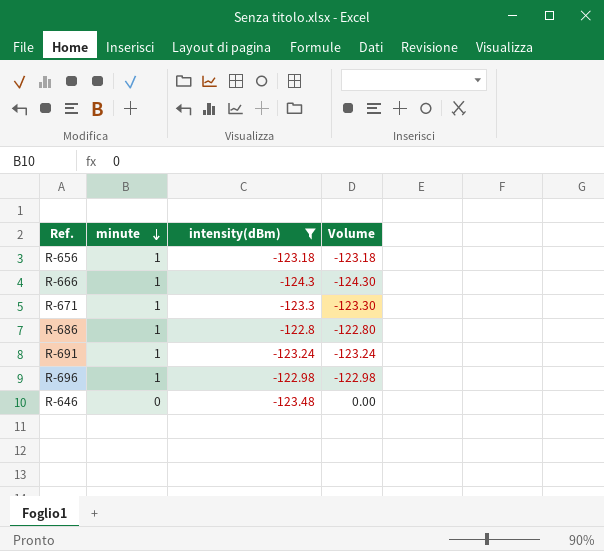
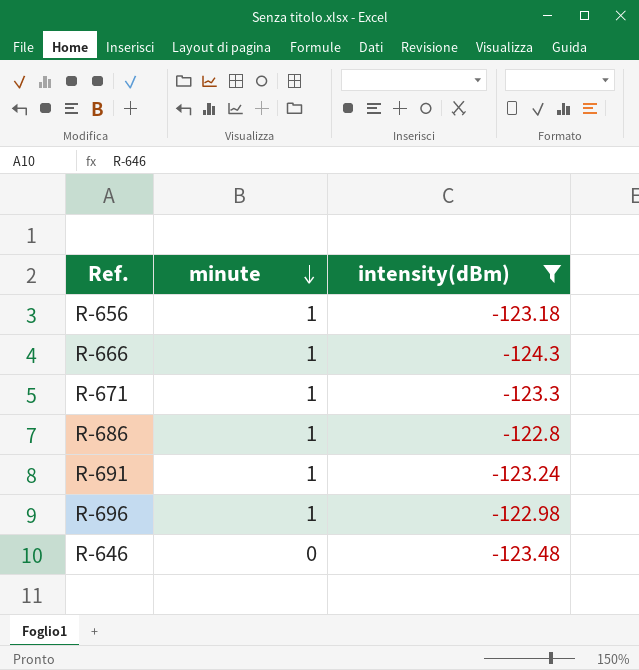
column Volume | formula: [minute] * [intensity(dBm)] -> none

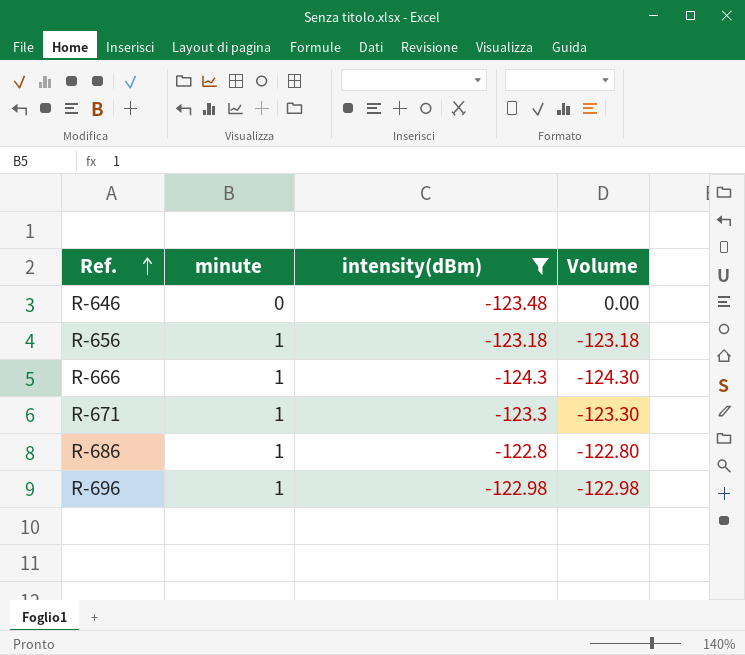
row order: minute descending -> Ref. ascending
column Volume | formula: none -> [minute] * [intensity(dBm)]
row R-691: 1 | -123.24 -> none

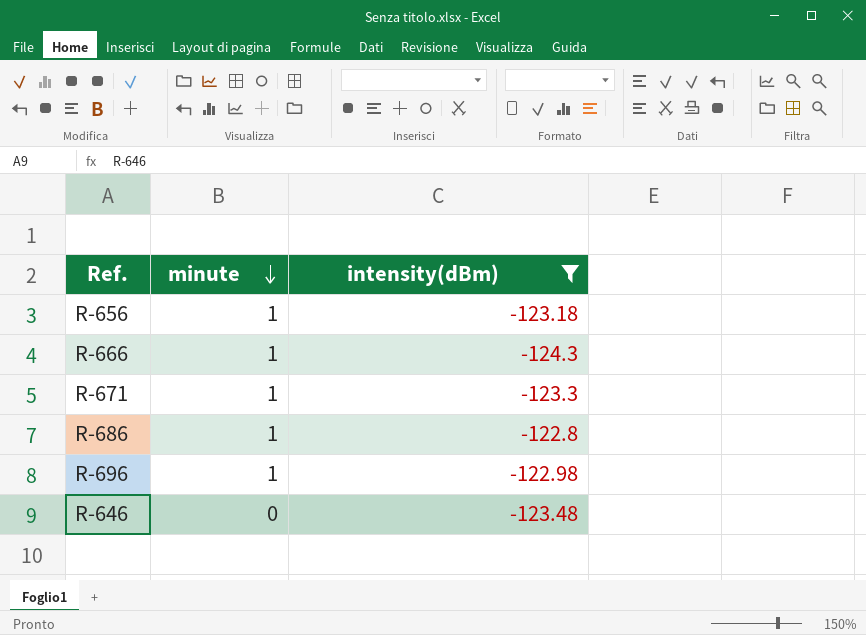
row order: Ref. ascending -> minute descending
column Volume | formula: [minute] * [intensity(dBm)] -> none

